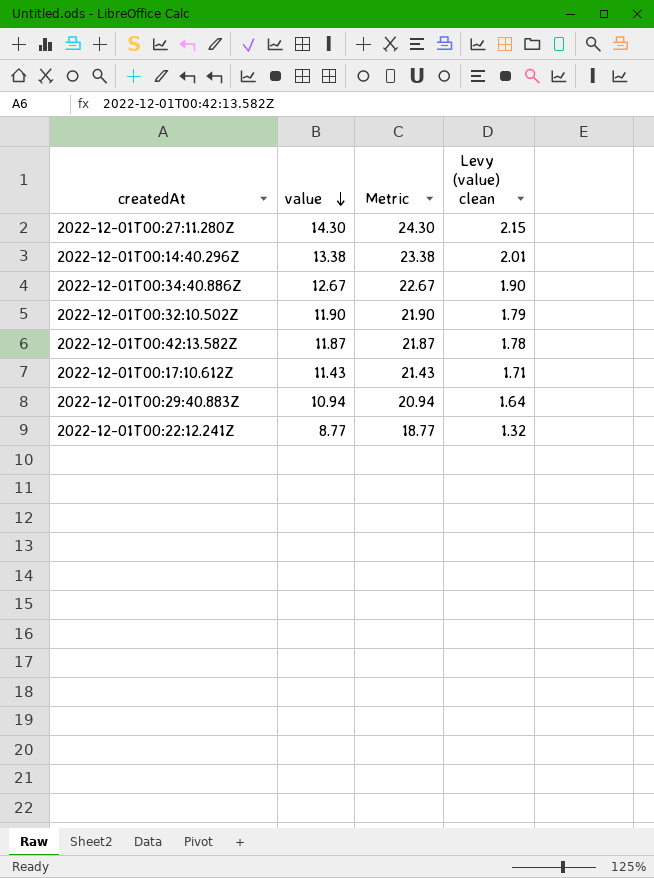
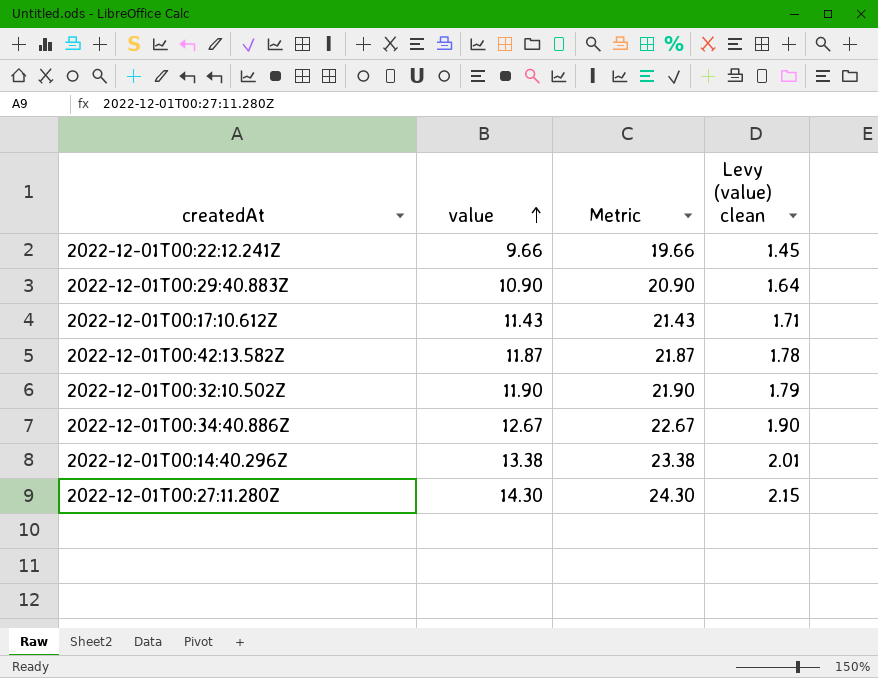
row order: value descending -> value ascending
2022-12-01T00:22:12.241Z | value: 8.77 -> 9.66
2022-12-01T00:22:12.241Z | Metric: 18.77 -> 19.66
2022-12-01T00:22:12.241Z | Levy (value) clean: 1.32 -> 1.45
2022-12-01T00:29:40.883Z | value: 10.94 -> 10.90
2022-12-01T00:29:40.883Z | Metric: 20.94 -> 20.90

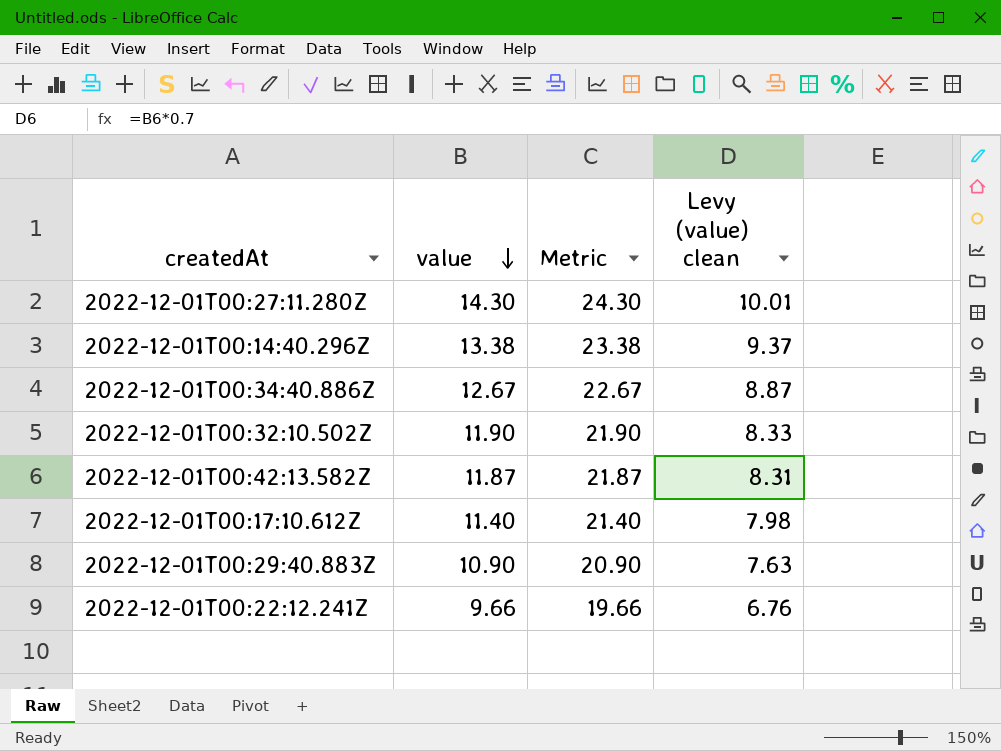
row order: value ascending -> value descending
column Levy (value) clean | formula: [value] * 0.15 -> [value] * 0.7
2022-12-01T00:17:10.612Z | value: 11.43 -> 11.40
2022-12-01T00:17:10.612Z | Metric: 21.43 -> 21.40

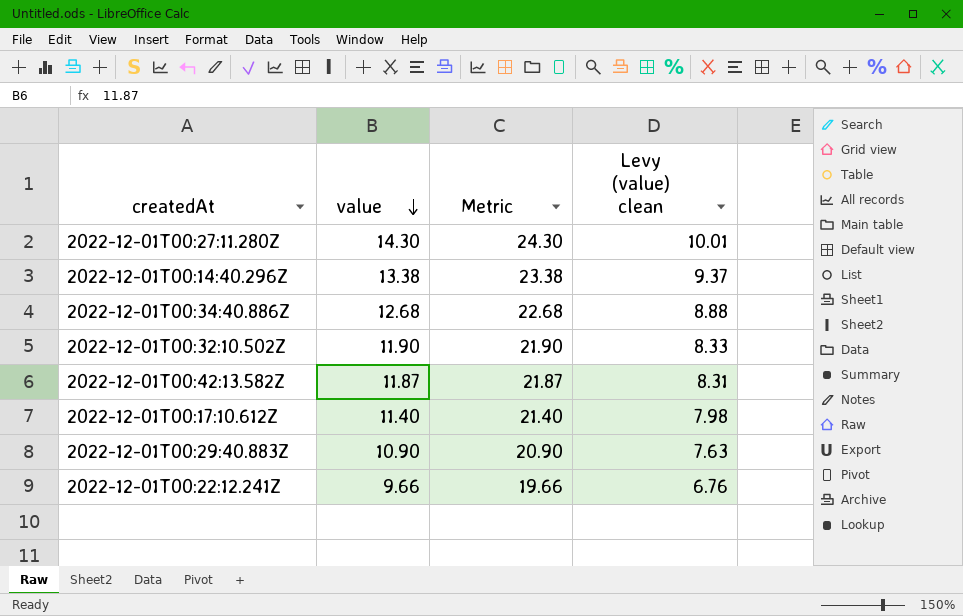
2022-12-01T00:34:40.886Z | value: 12.67 -> 12.68
2022-12-01T00:34:40.886Z | Metric: 22.67 -> 22.68
2022-12-01T00:34:40.886Z | Levy (value) clean: 8.87 -> 8.88

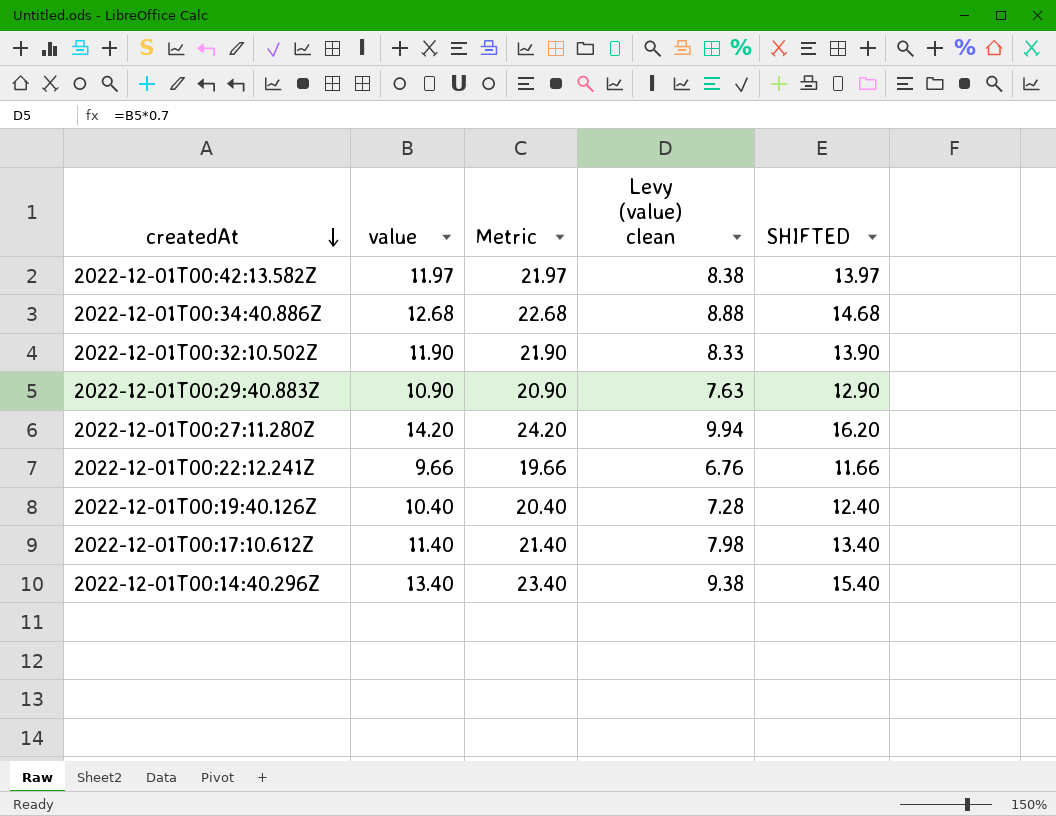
row order: value descending -> createdAt descending
column SHIFTED | formula: none -> [value] + 2
2022-12-01T00:42:13.582Z | value: 11.87 -> 11.97
2022-12-01T00:42:13.582Z | Metric: 21.87 -> 21.97
2022-12-01T00:42:13.582Z | Levy (value) clean: 8.31 -> 8.38
2022-12-01T00:27:11.280Z | value: 14.30 -> 14.20
2022-12-01T00:27:11.280Z | Metric: 24.30 -> 24.20
2022-12-01T00:27:11.280Z | Levy (value) clean: 10.01 -> 9.94
row 2022-12-01T00:19:40.126Z: none -> 10.40 | 20.40 | 7.28 | 12.40
2022-12-01T00:14:40.296Z | value: 13.38 -> 13.40
2022-12-01T00:14:40.296Z | Metric: 23.38 -> 23.40
2022-12-01T00:14:40.296Z | Levy (value) clean: 9.37 -> 9.38

